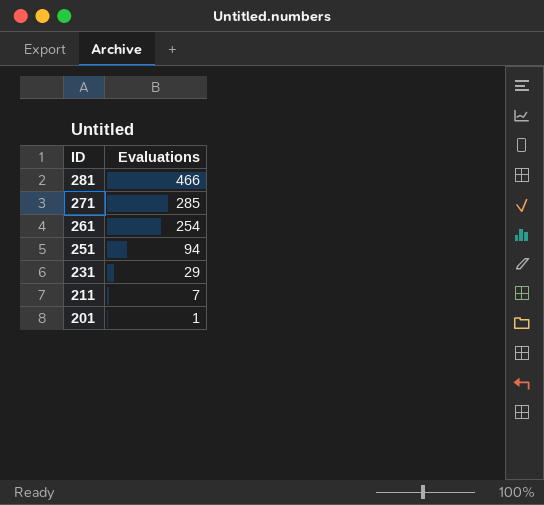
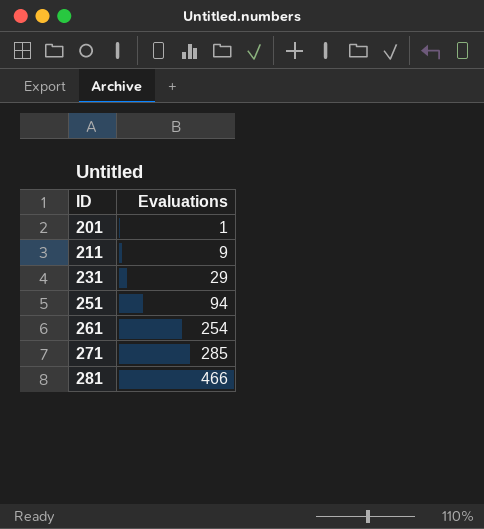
row order: ID descending -> ID ascending
211 | Evaluations: 7 -> 9

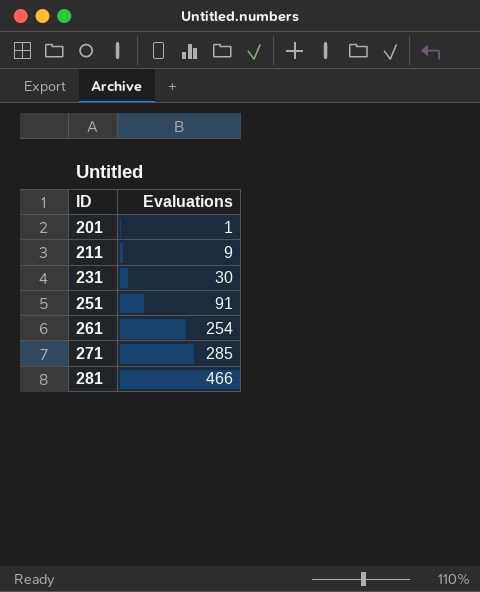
231 | Evaluations: 29 -> 30
251 | Evaluations: 94 -> 91

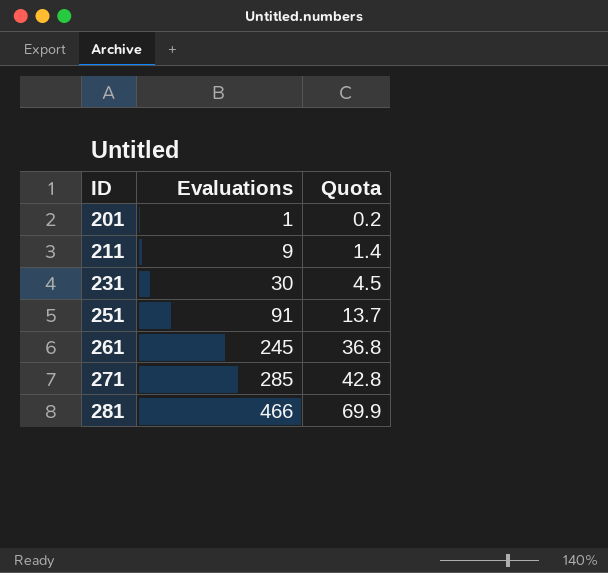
column Quota | formula: none -> [Evaluations] * 0.15
261 | Evaluations: 254 -> 245

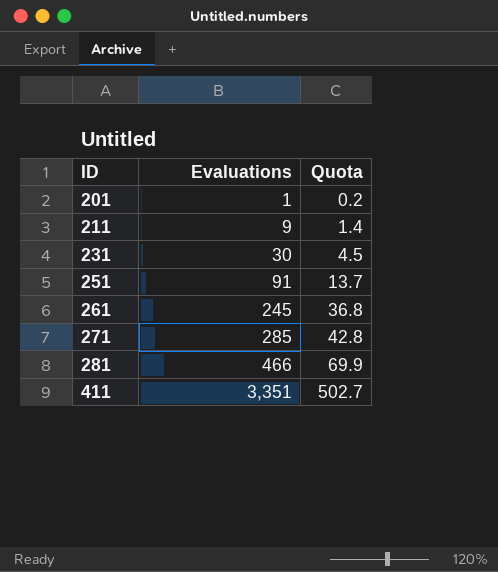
row 411: none -> 3,351 | 502.7

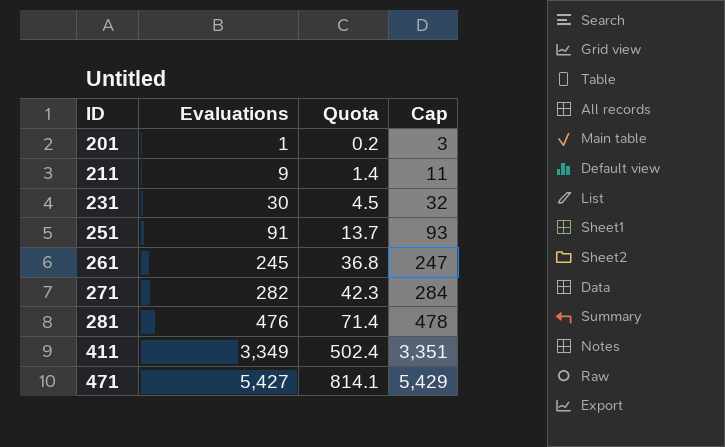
column Cap | formula: none -> [Evaluations] + 2
271 | Evaluations: 285 -> 282
271 | Quota: 42.8 -> 42.3
281 | Evaluations: 466 -> 476
281 | Quota: 69.9 -> 71.4
411 | Evaluations: 3,351 -> 3,349
411 | Quota: 502.7 -> 502.4
row 471: none -> 5,427 | 814.1 | 5,429

